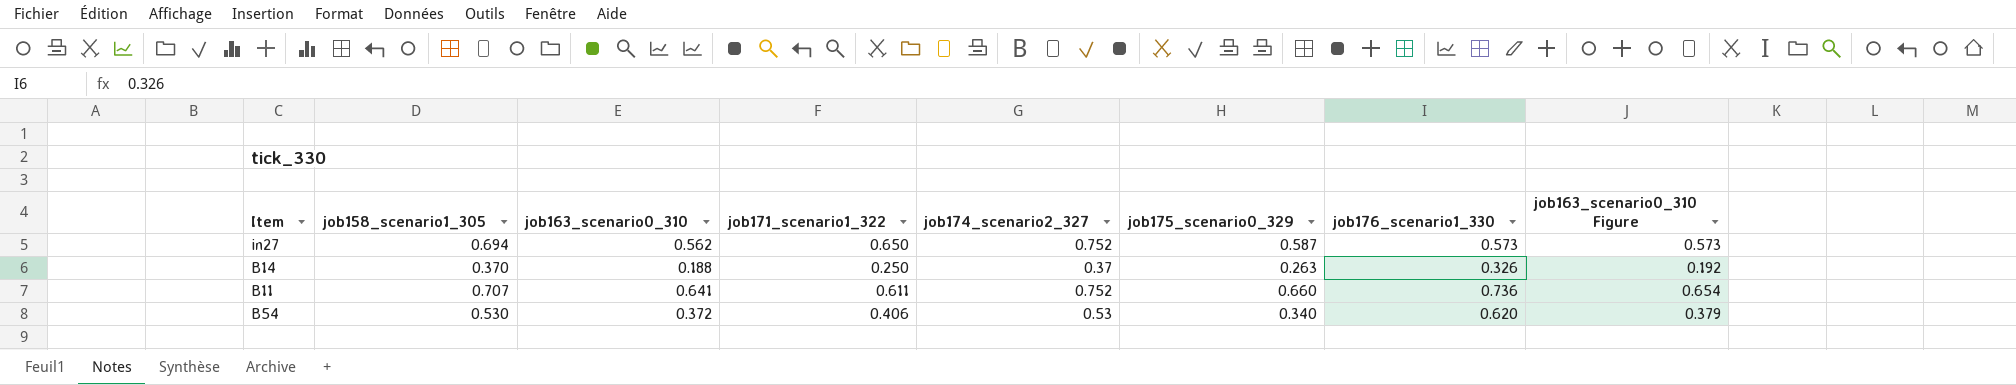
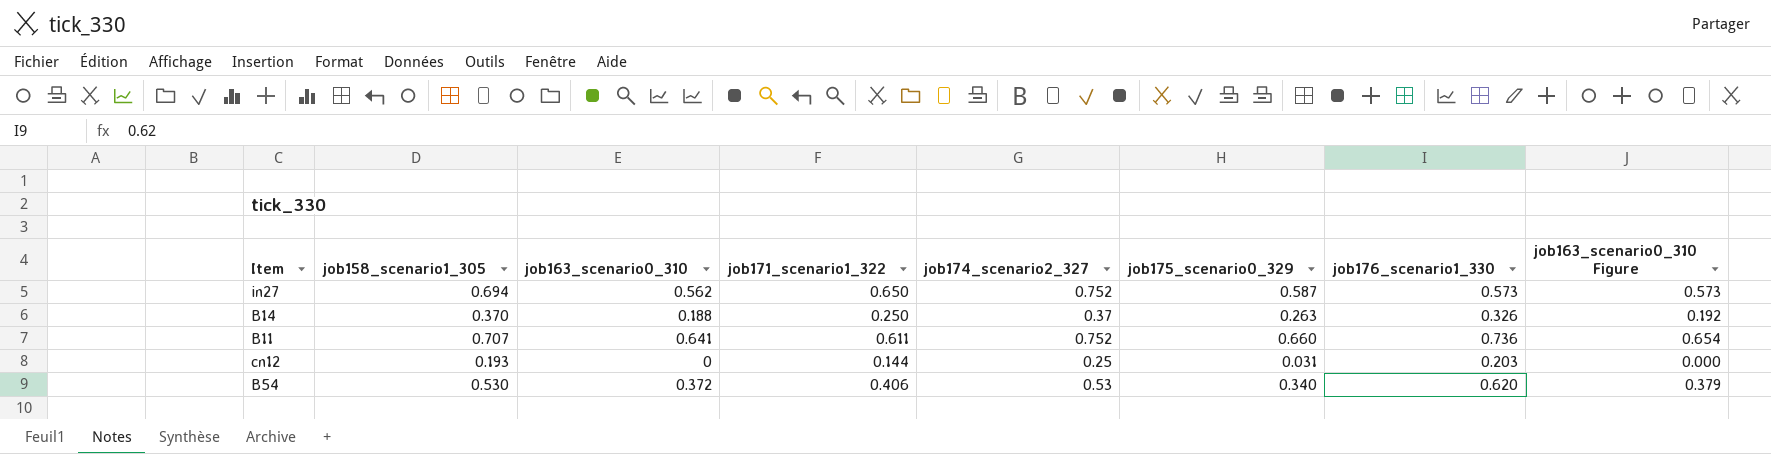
row cn12: none -> 0.193 | 0 | 0.144 | 0.25 | 0.031 | 0.203 | 0.000

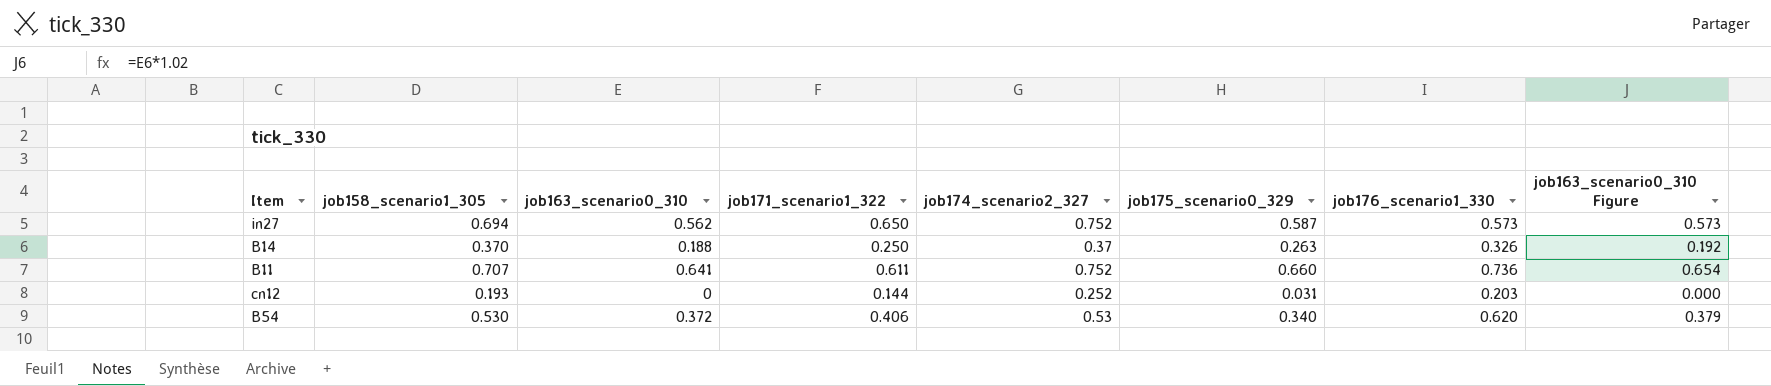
cn12 | job174_scenario2_327: 0.25 -> 0.252

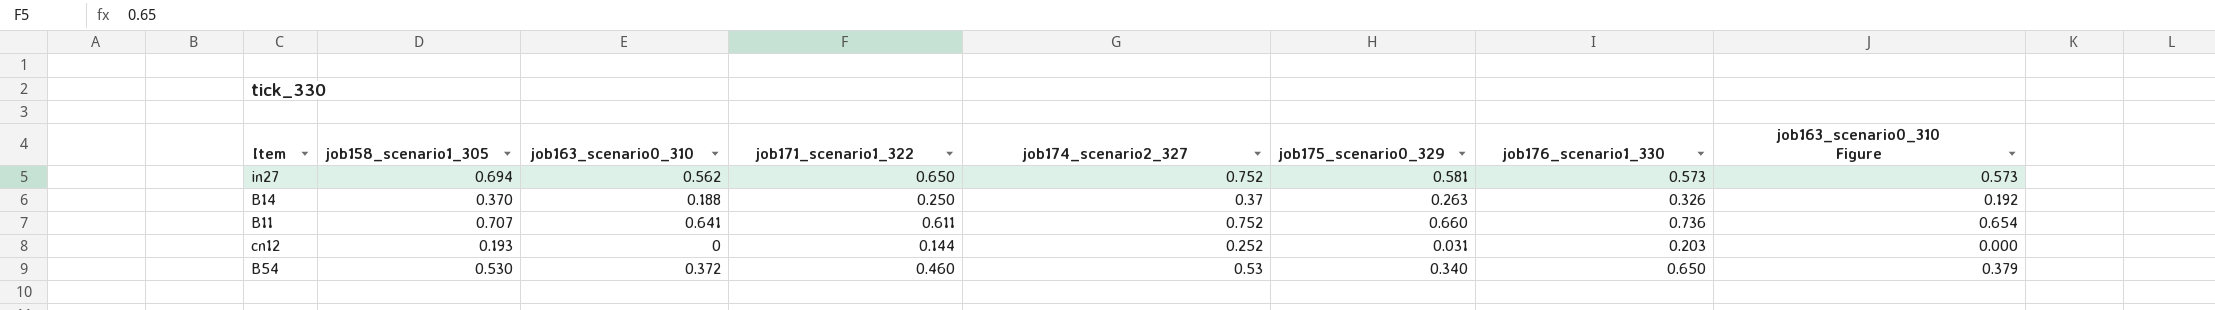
in27 | job175_scenario0_329: 0.587 -> 0.581
B54 | job171_scenario1_322: 0.406 -> 0.460
B54 | job176_scenario1_330: 0.620 -> 0.650

